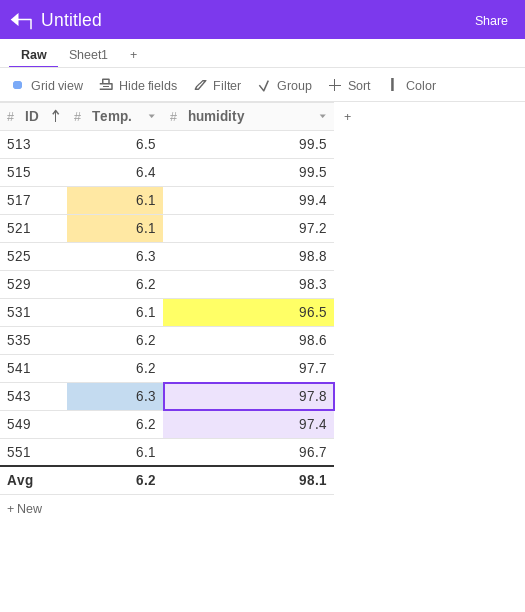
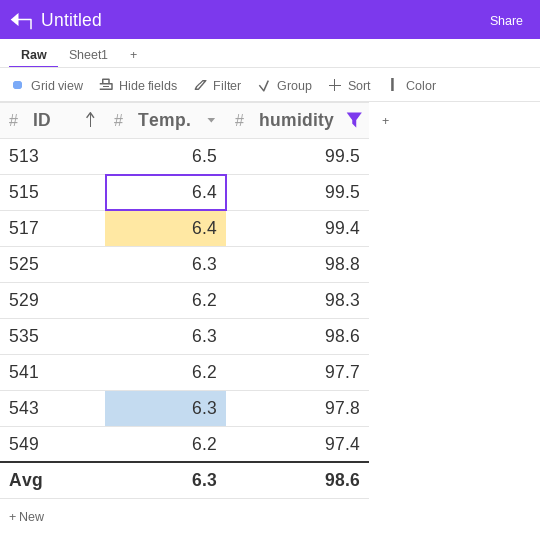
filter: none -> humidity >= 97.4
517 | Temp.: 6.1 -> 6.4
535 | Temp.: 6.2 -> 6.3
Avg | Temp.: 6.2 -> 6.3
Avg | humidity: 98.1 -> 98.6

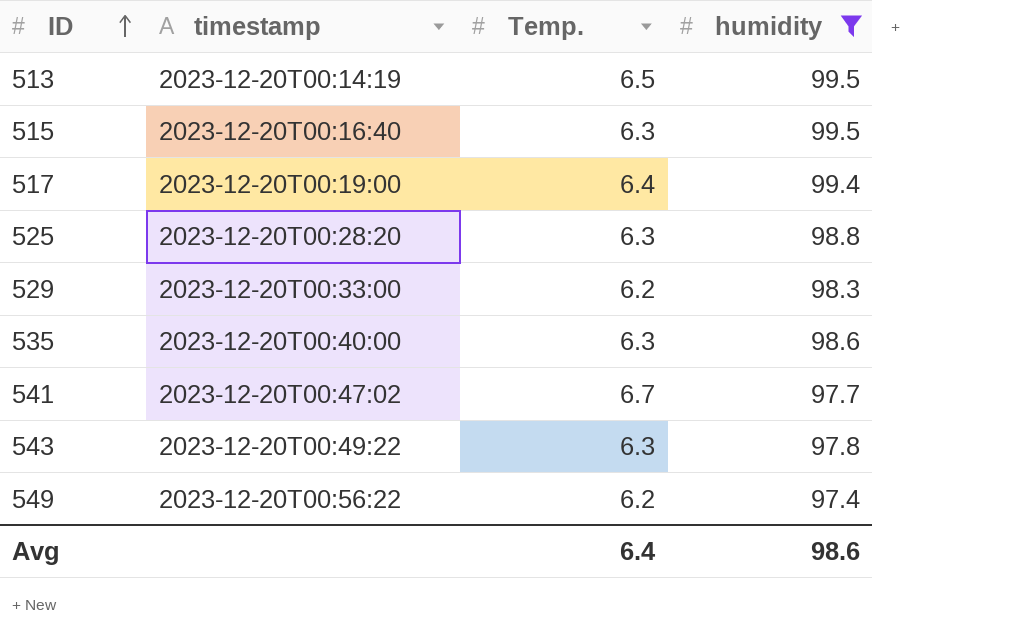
column timestamp | position: none -> 2
515 | Temp.: 6.4 -> 6.3
541 | Temp.: 6.2 -> 6.7
Avg | Temp.: 6.3 -> 6.4

